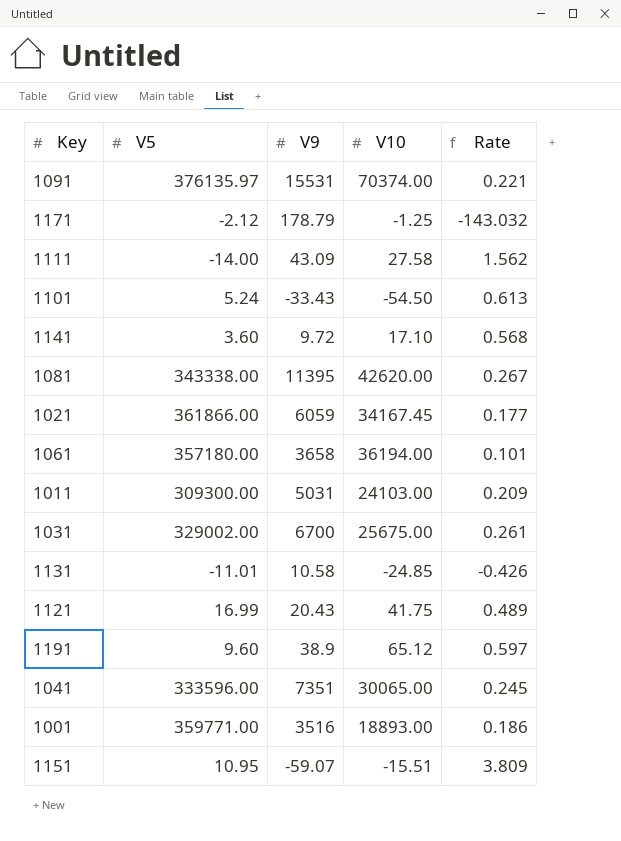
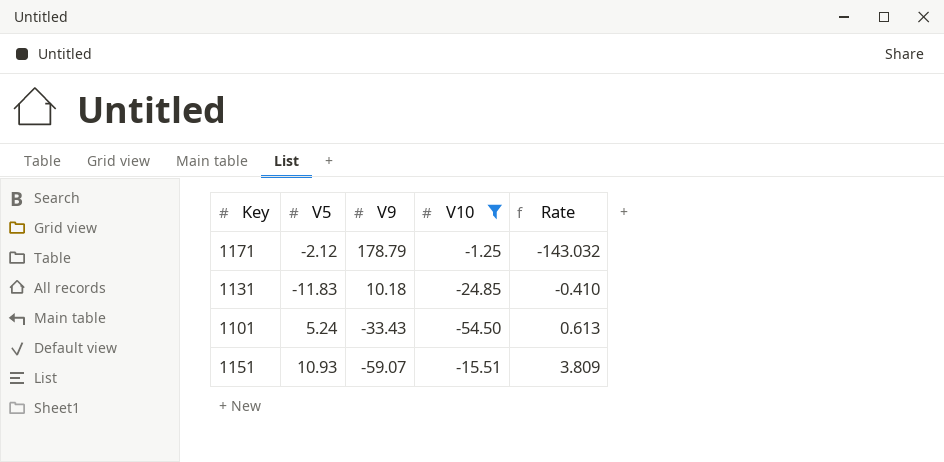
filter: none -> V10 <= -1.25
row order: none -> V9 descending
1131 | V5: -11.01 -> -11.83
1131 | V9: 10.58 -> 10.18
1131 | Rate: -0.426 -> -0.410
1151 | V5: 10.95 -> 10.93

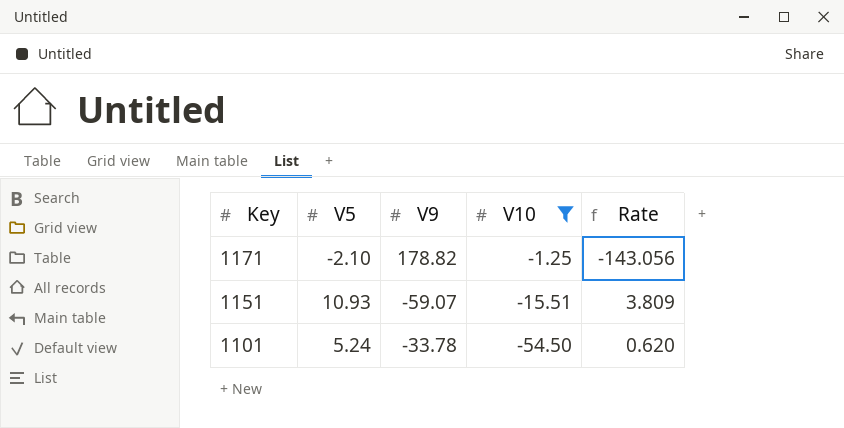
row order: V9 descending -> Key descending
row 1131: -11.83 | 10.18 | -24.85 | -0.410 -> none
1171 | V5: -2.12 -> -2.10
1171 | V9: 178.79 -> 178.82
1171 | Rate: -143.032 -> -143.056
1101 | V9: -33.43 -> -33.78
1101 | Rate: 0.613 -> 0.620

